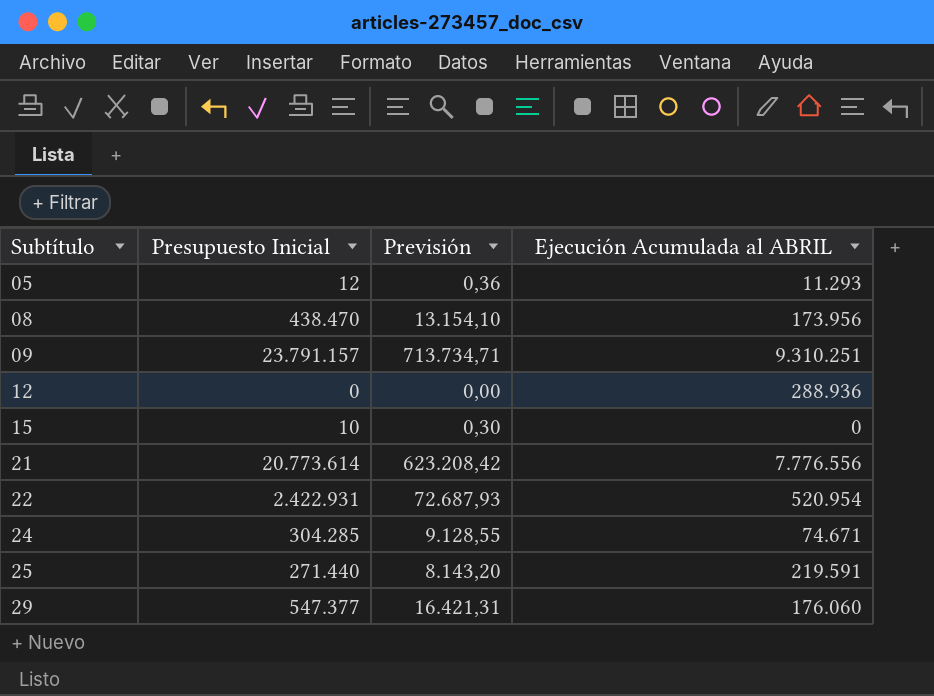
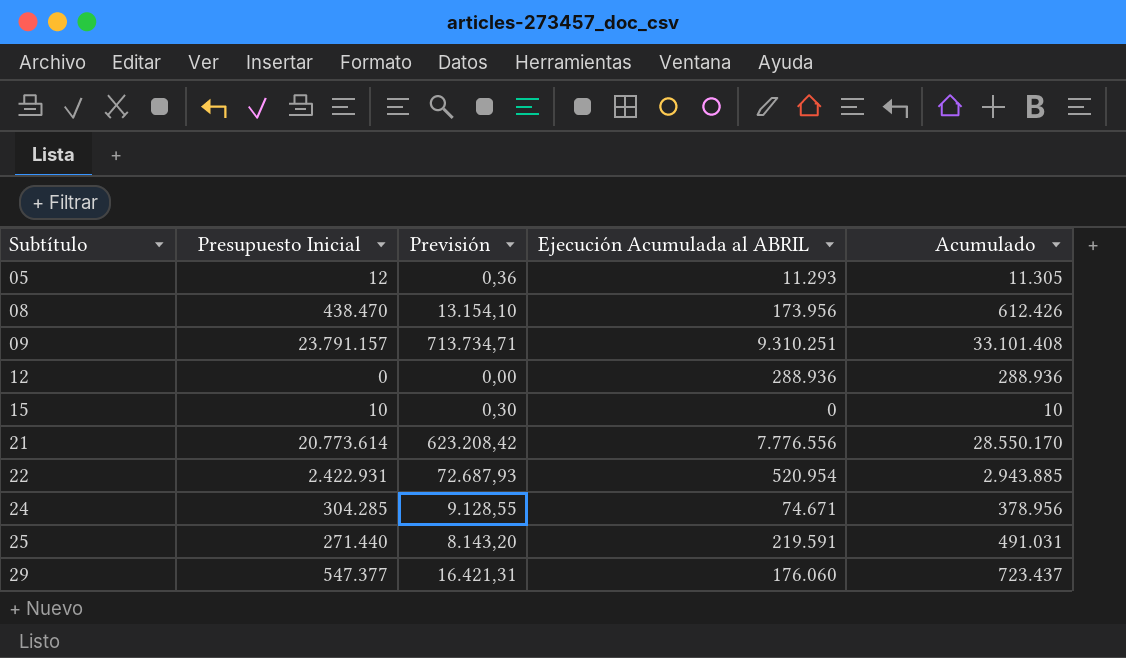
column Acumulado | formula: none -> [Presupuesto Inicial] + [Ejecución Acumulada al ABRIL]

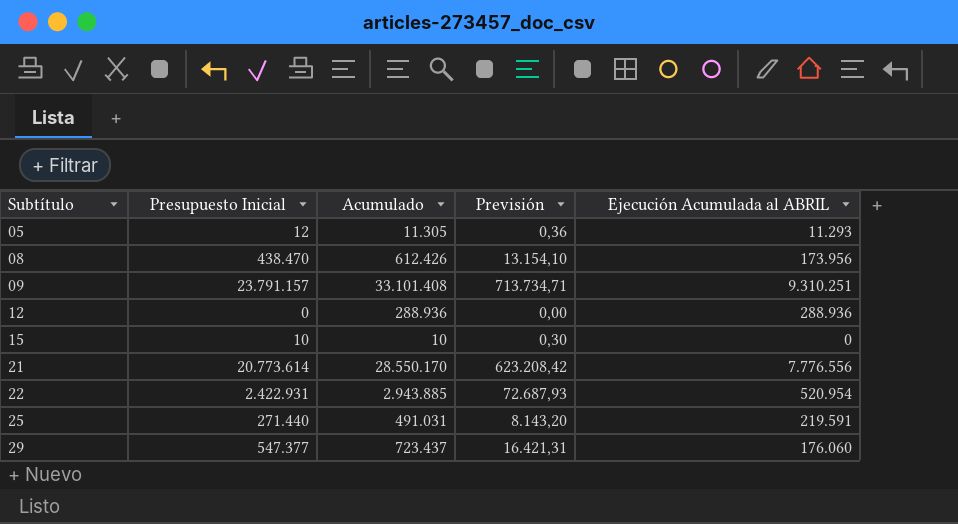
column Acumulado | position: 5 -> 3
row 24: 304.285 | 9.128,55 | 74.671 | 378.956 -> none

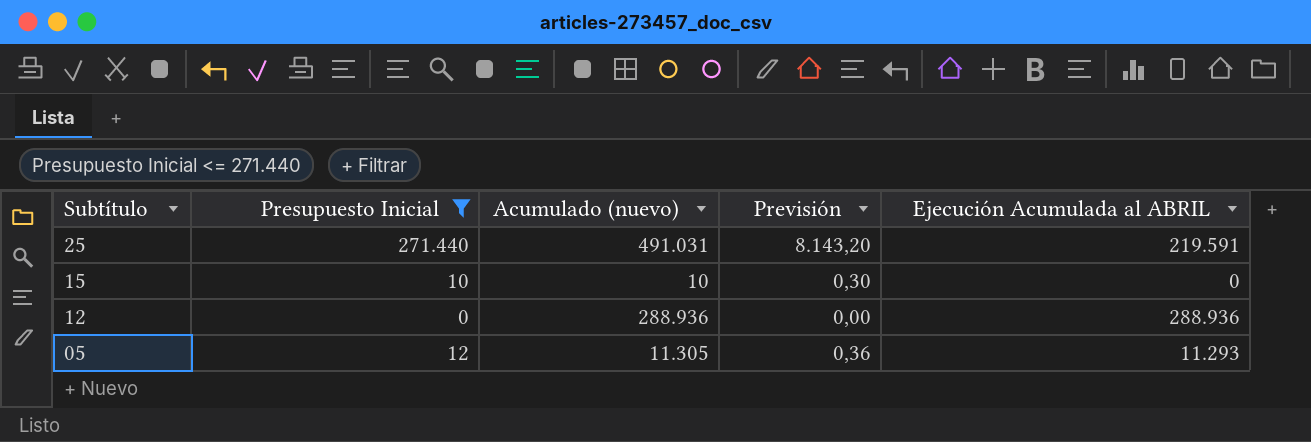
filter: none -> Presupuesto Inicial <= 271.440
row order: Subtítulo ascending -> Subtítulo descending
column name: Acumulado -> Acumulado (nuevo)

